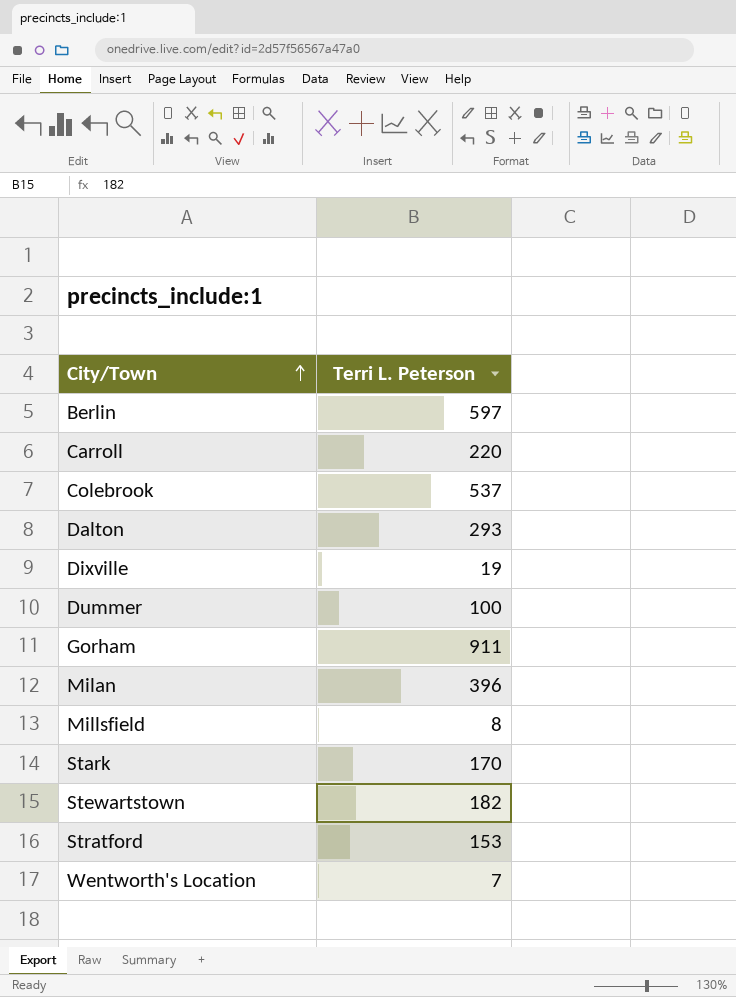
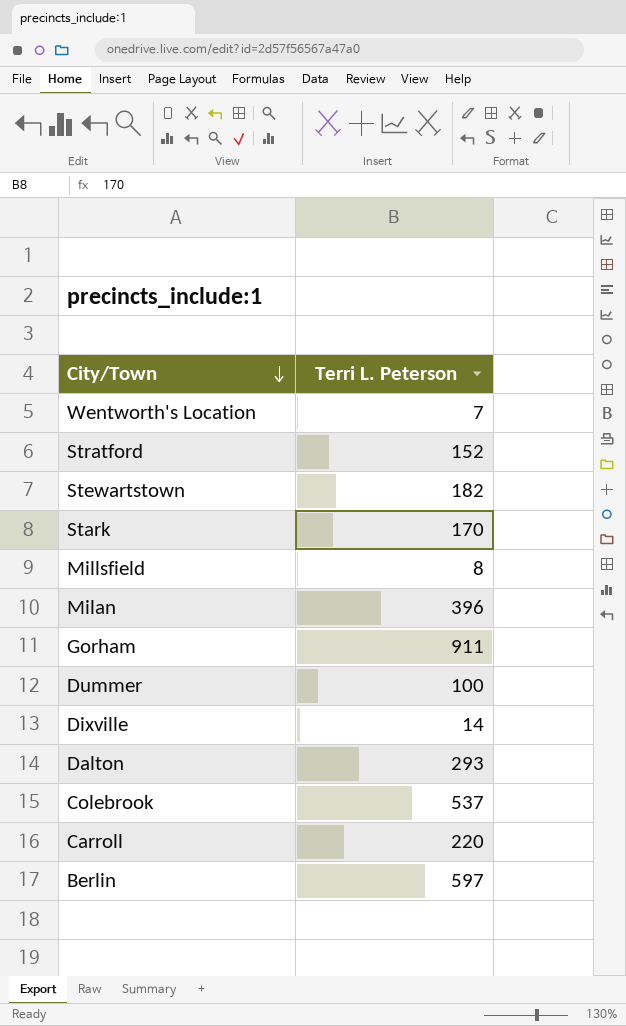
row order: City/Town ascending -> City/Town descending
Stratford | Terri L. Peterson: 153 -> 152
Dixville | Terri L. Peterson: 19 -> 14

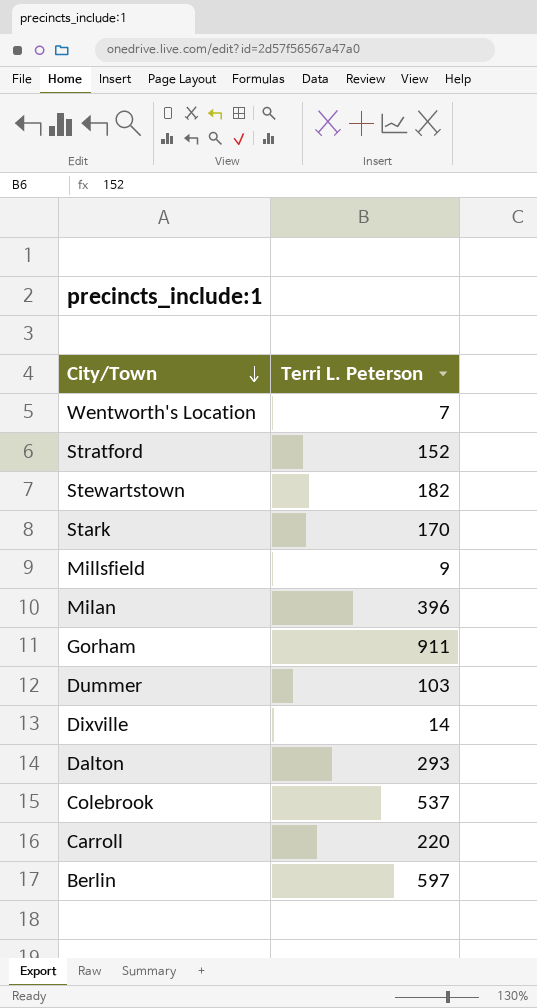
Millsfield | Terri L. Peterson: 8 -> 9
Dummer | Terri L. Peterson: 100 -> 103

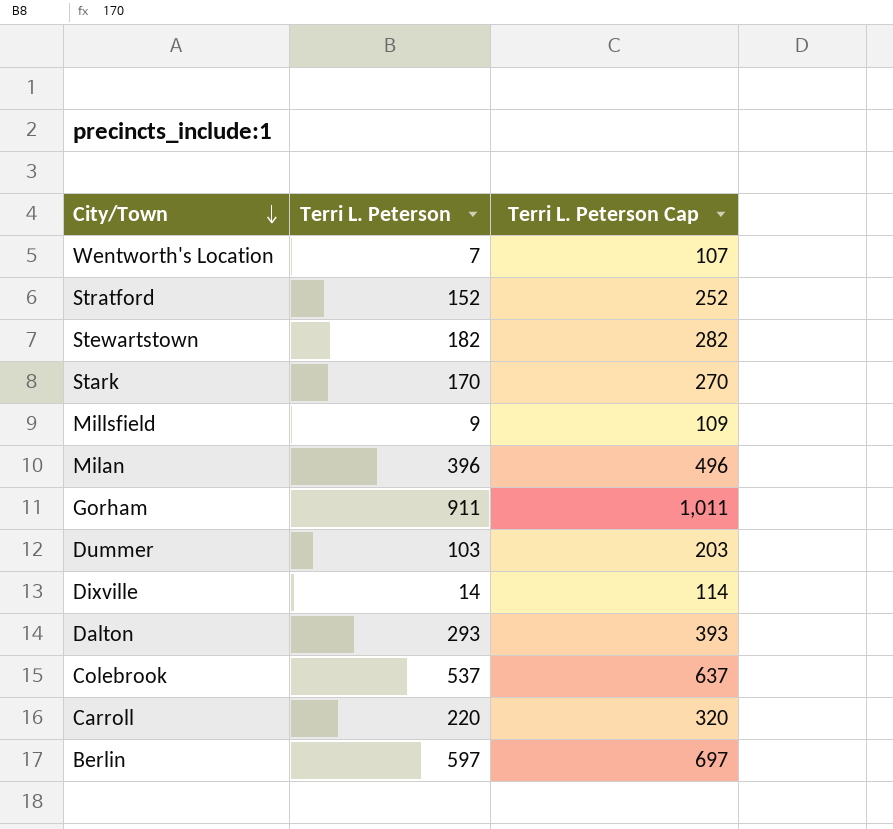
column Terri L. Peterson Cap | formula: none -> [Terri L. Peterson] + 100

